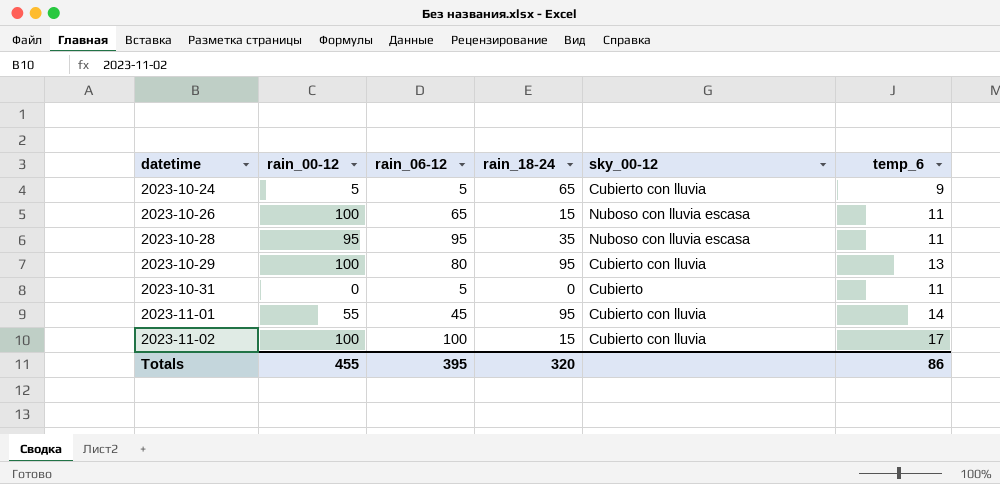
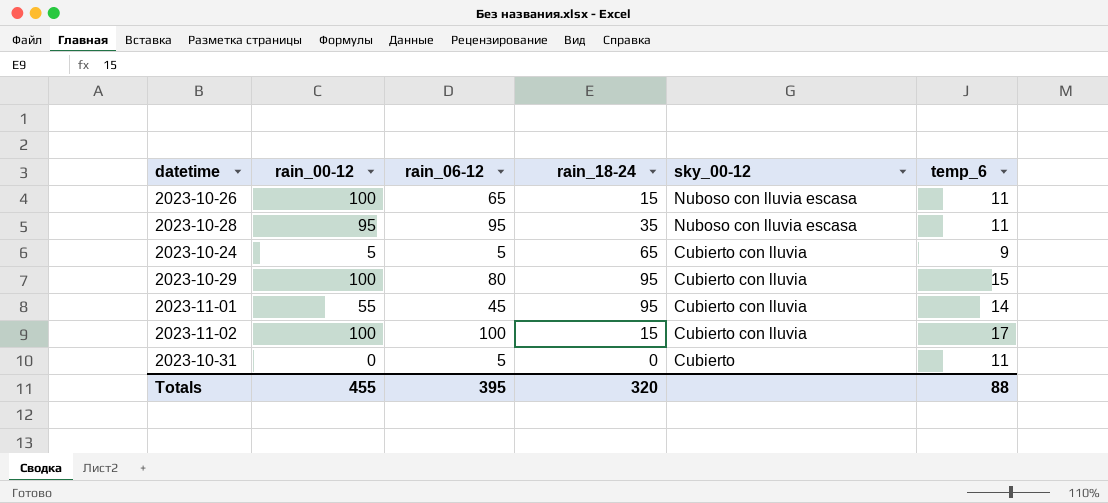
row order: datetime ascending -> sky_00-12 descending
2023-10-29 | temp_6: 13 -> 15
Totals | temp_6: 86 -> 88

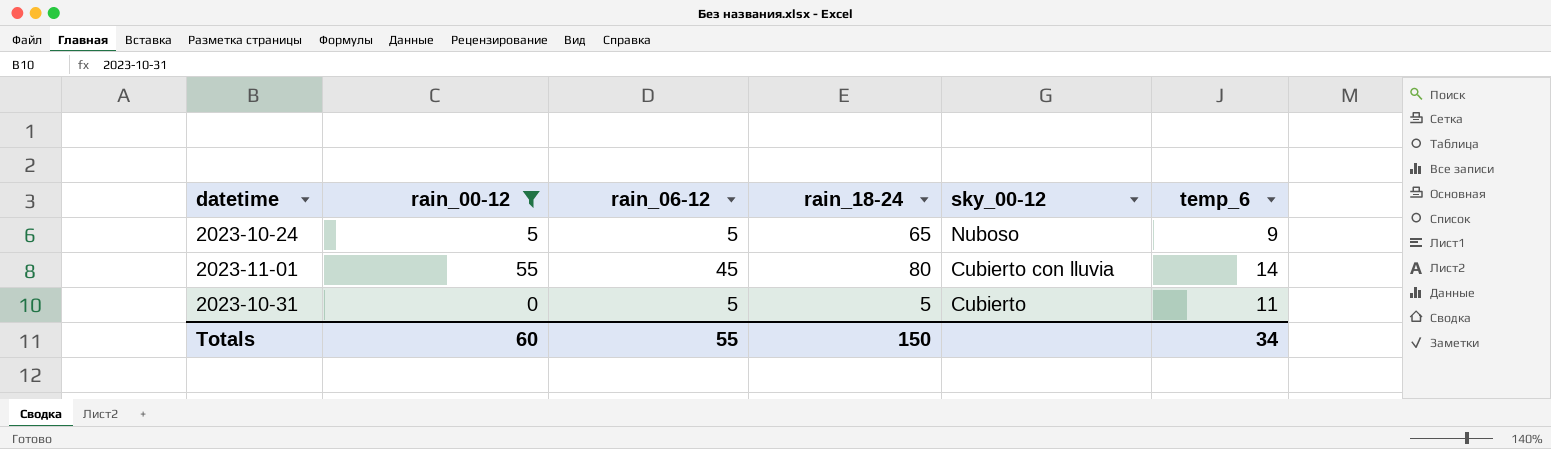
filter: none -> rain_00-12 <= 55
2023-10-24 | sky_00-12: Cubierto con lluvia -> Nuboso
2023-11-01 | rain_18-24: 95 -> 80
2023-10-31 | rain_18-24: 0 -> 5
Totals | rain_00-12: 455 -> 60
Totals | rain_06-12: 395 -> 55
Totals | rain_18-24: 320 -> 150
Totals | temp_6: 88 -> 34

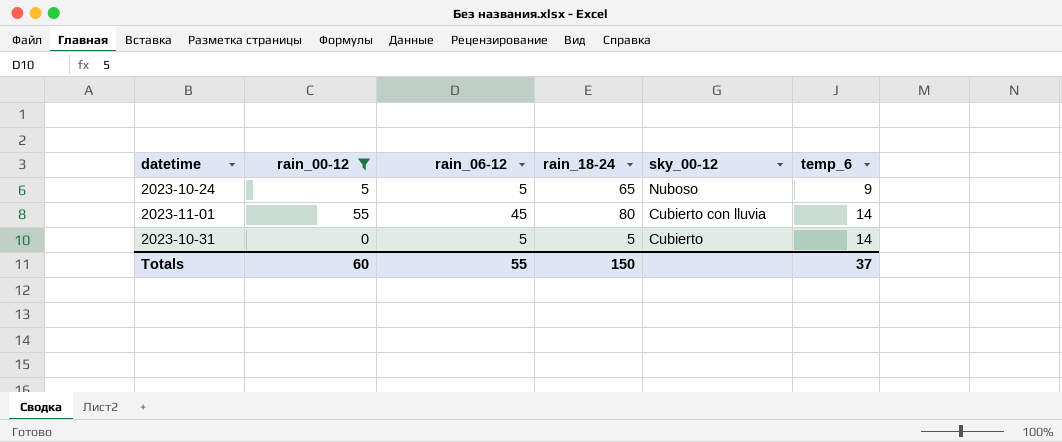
2023-10-31 | temp_6: 11 -> 14
Totals | temp_6: 34 -> 37

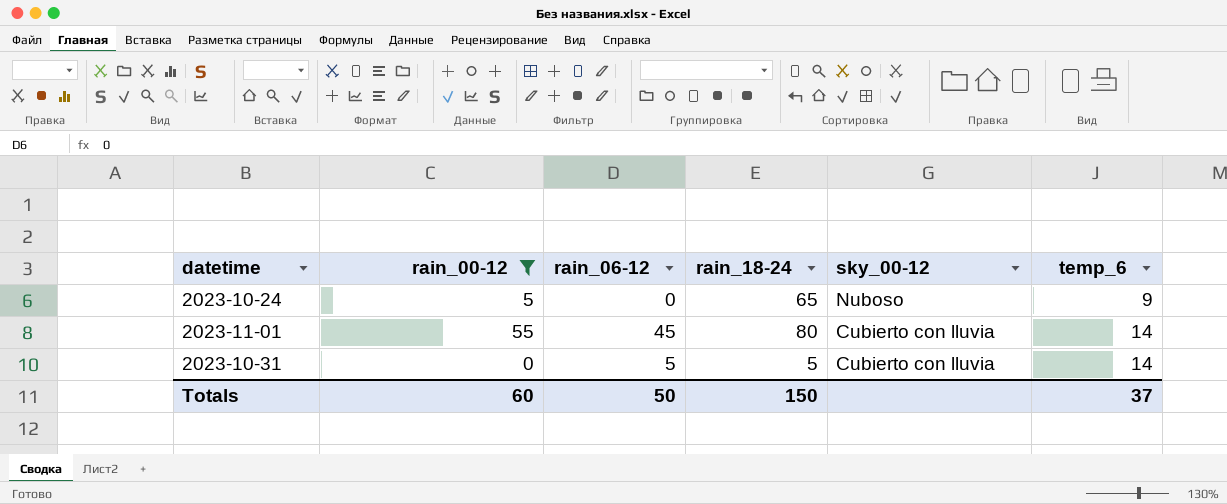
2023-10-24 | rain_06-12: 5 -> 0
2023-10-31 | sky_00-12: Cubierto -> Cubierto con lluvia
Totals | rain_06-12: 55 -> 50

